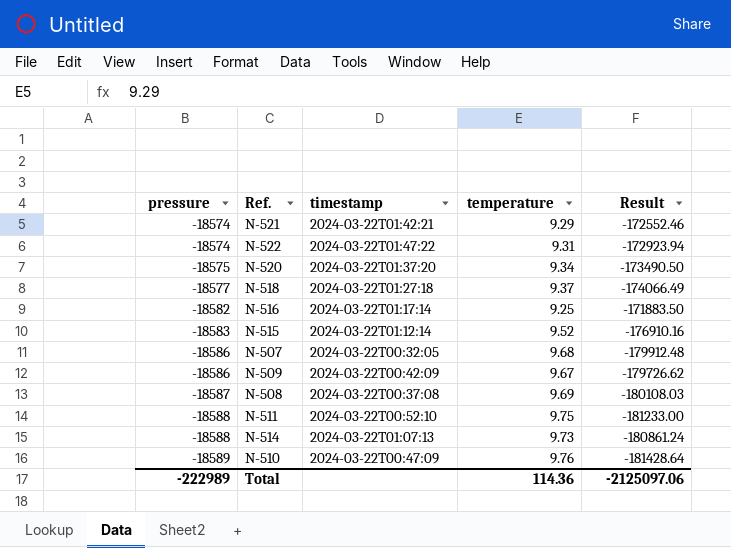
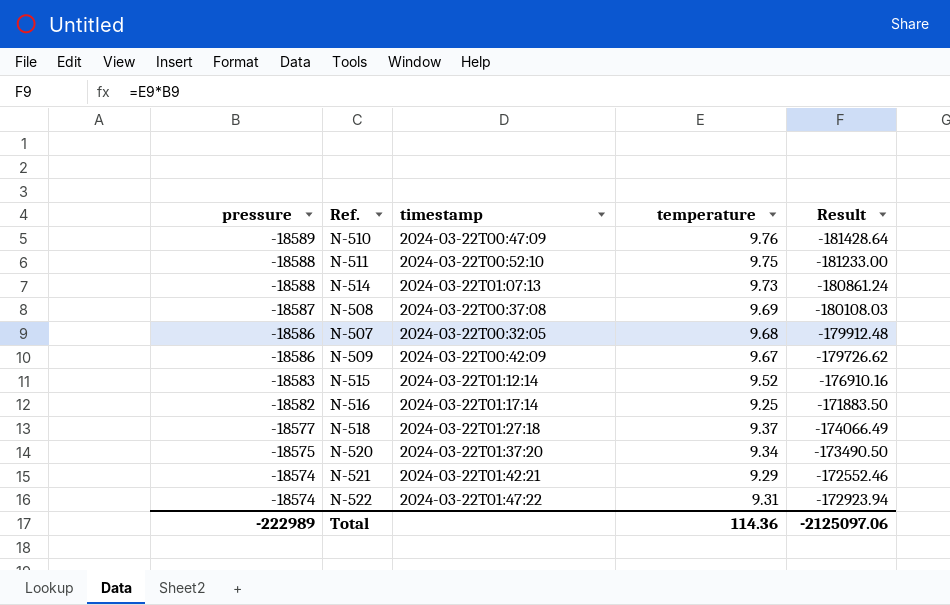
row order: pressure descending -> pressure ascending

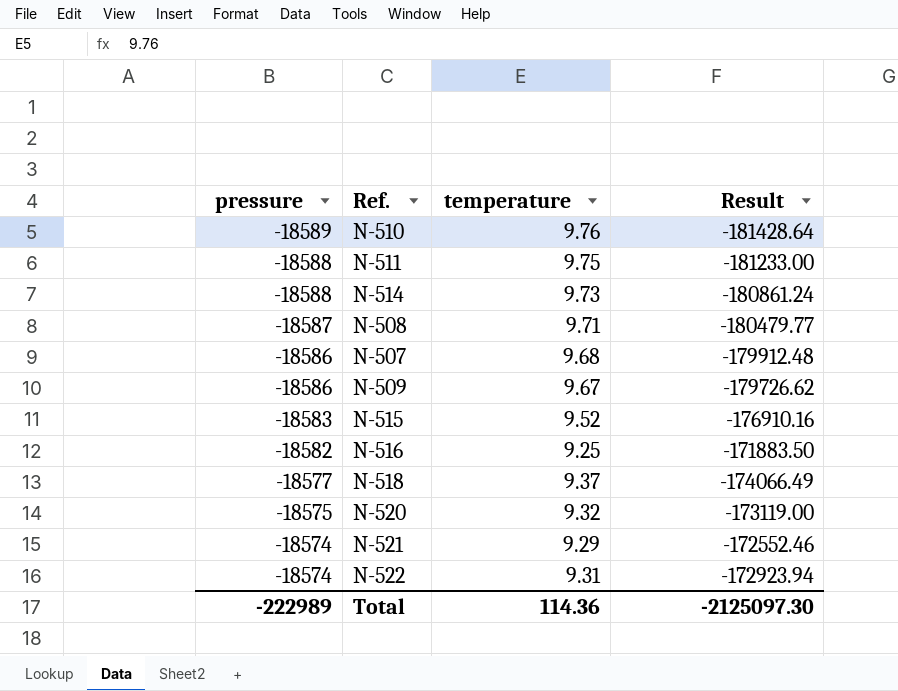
column timestamp | position: 3 -> none
N-508 | temperature: 9.69 -> 9.71
N-508 | Result: -180108.03 -> -180479.77
N-520 | temperature: 9.34 -> 9.32
N-520 | Result: -173490.50 -> -173119.00
Total | Result: -2125097.06 -> -2125097.30

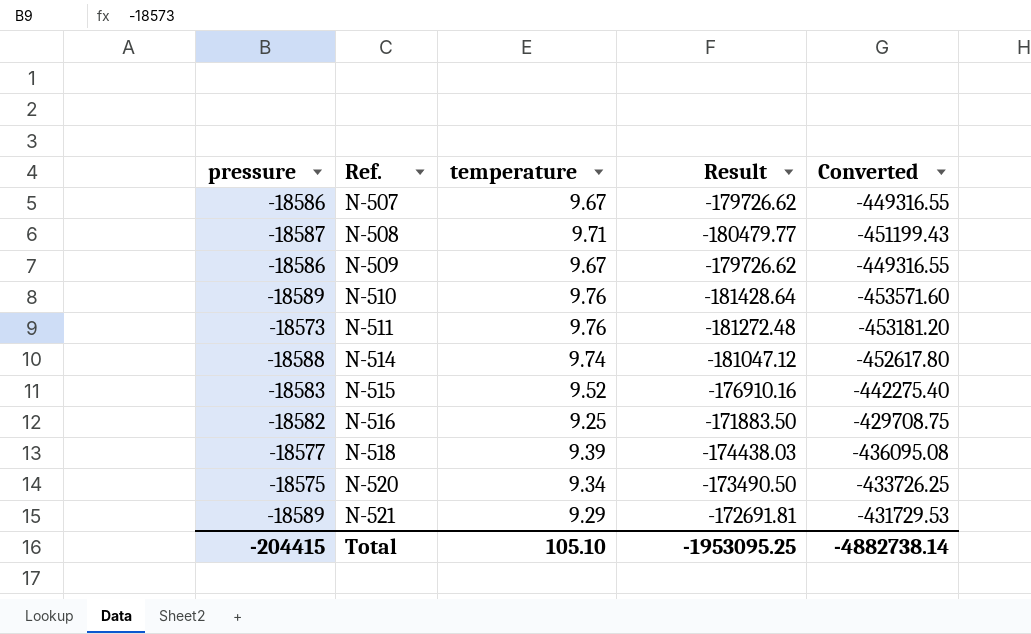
row order: pressure ascending -> Ref. ascending
column Converted | formula: none -> [Result] * 2.5
row N-522: -18574 | 9.31 | -172923.94 -> none
N-507 | temperature: 9.68 -> 9.67
N-507 | Result: -179912.48 -> -179726.62
N-511 | pressure: -18588 -> -18573
N-511 | temperature: 9.75 -> 9.76
N-511 | Result: -181233.00 -> -181272.48
N-514 | temperature: 9.73 -> 9.74
N-514 | Result: -180861.24 -> -181047.12
N-518 | temperature: 9.37 -> 9.39
N-518 | Result: -174066.49 -> -174438.03
N-520 | temperature: 9.32 -> 9.34
N-520 | Result: -173119.00 -> -173490.50
N-521 | pressure: -18574 -> -18589
N-521 | Result: -172552.46 -> -172691.81
Total | pressure: -222989 -> -204415
Total | temperature: 114.36 -> 105.10
Total | Result: -2125097.30 -> -1953095.25

